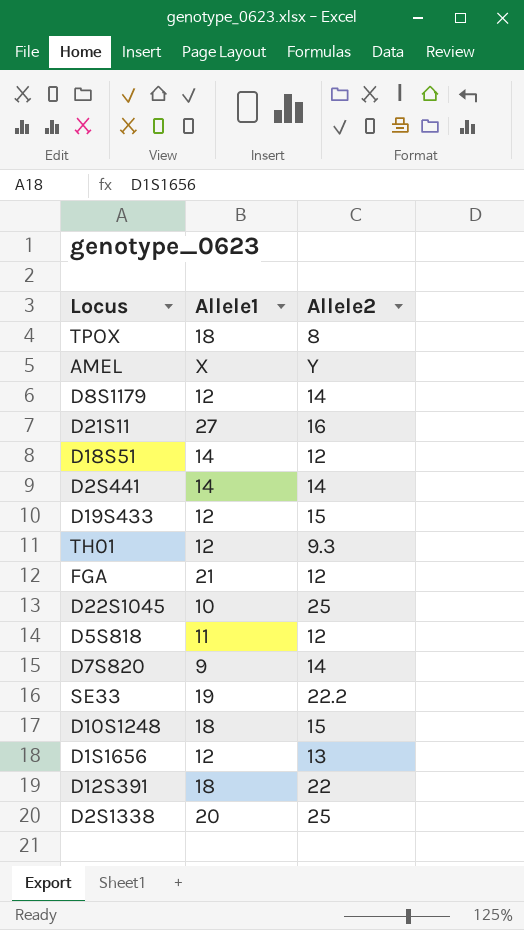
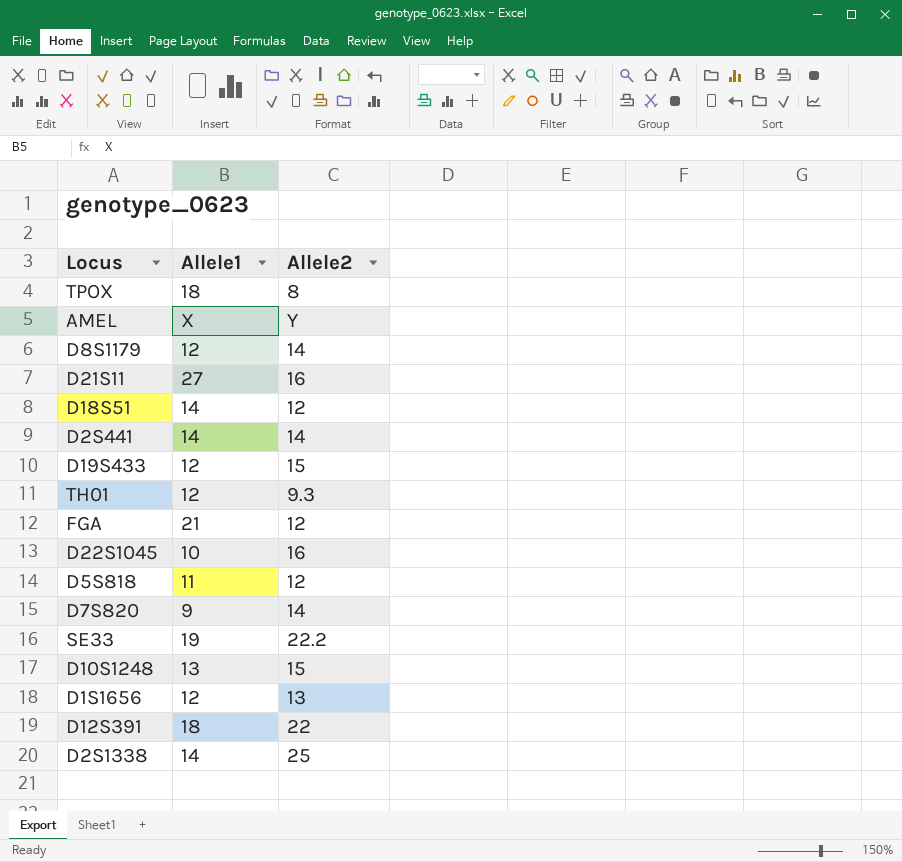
D22S1045 | Allele2: 25 -> 16
D10S1248 | Allele1: 18 -> 13
D2S1338 | Allele1: 20 -> 14

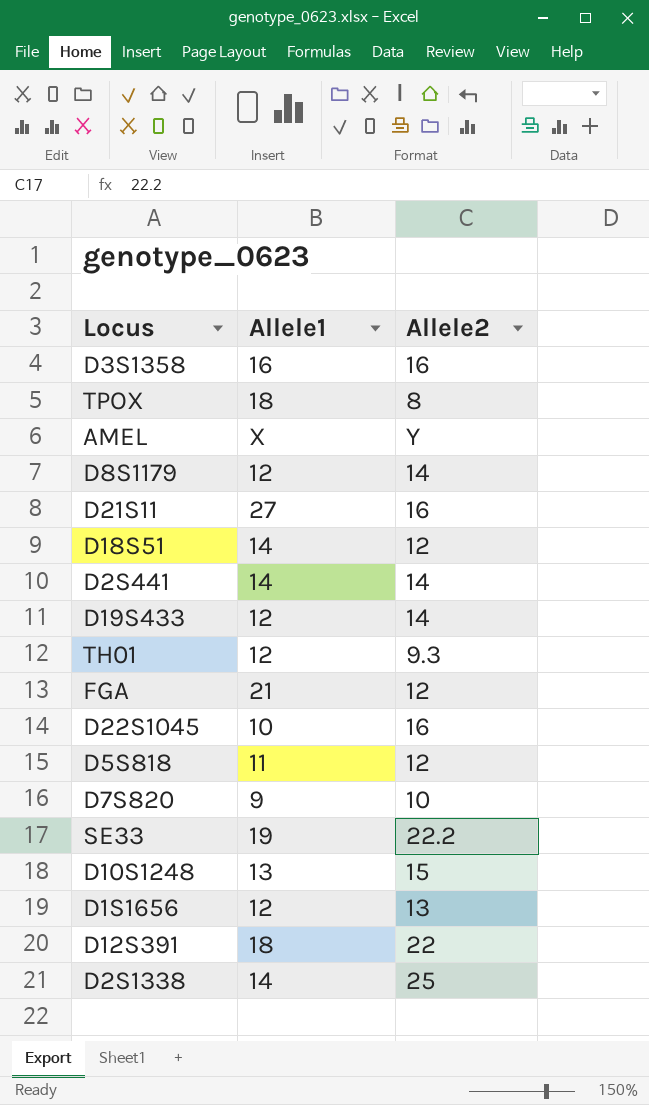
row D3S1358: none -> 16 | 16
D19S433 | Allele2: 15 -> 14
D7S820 | Allele2: 14 -> 10

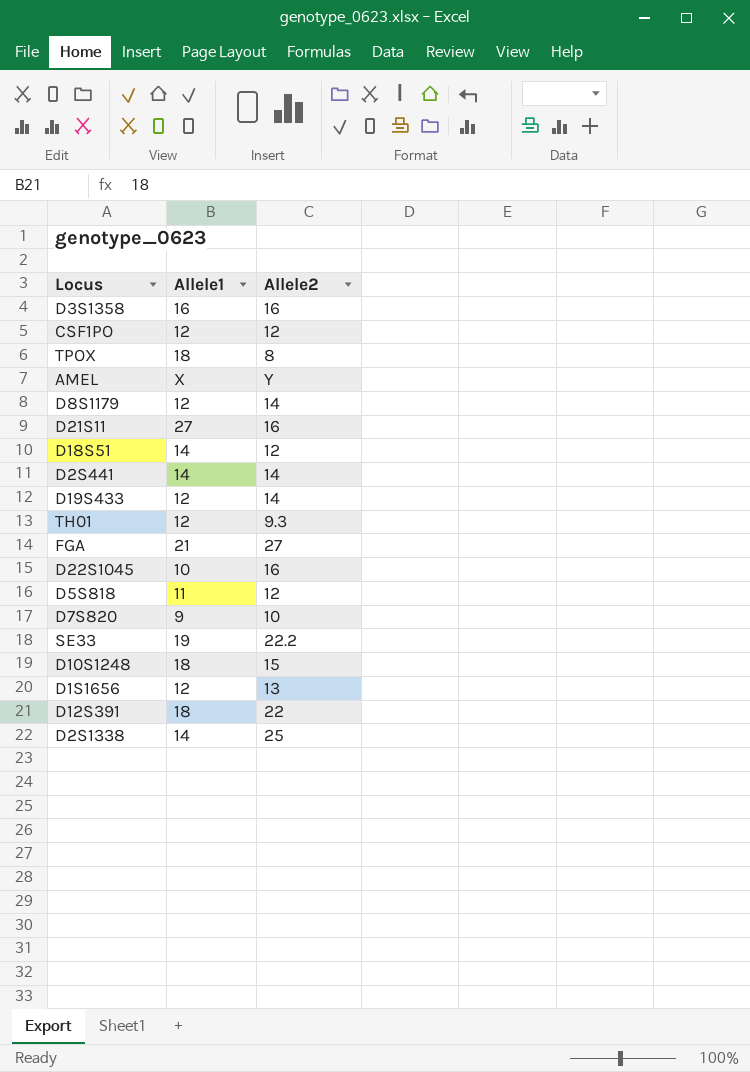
row CSF1PO: none -> 12 | 12
FGA | Allele2: 12 -> 27
D10S1248 | Allele1: 13 -> 18

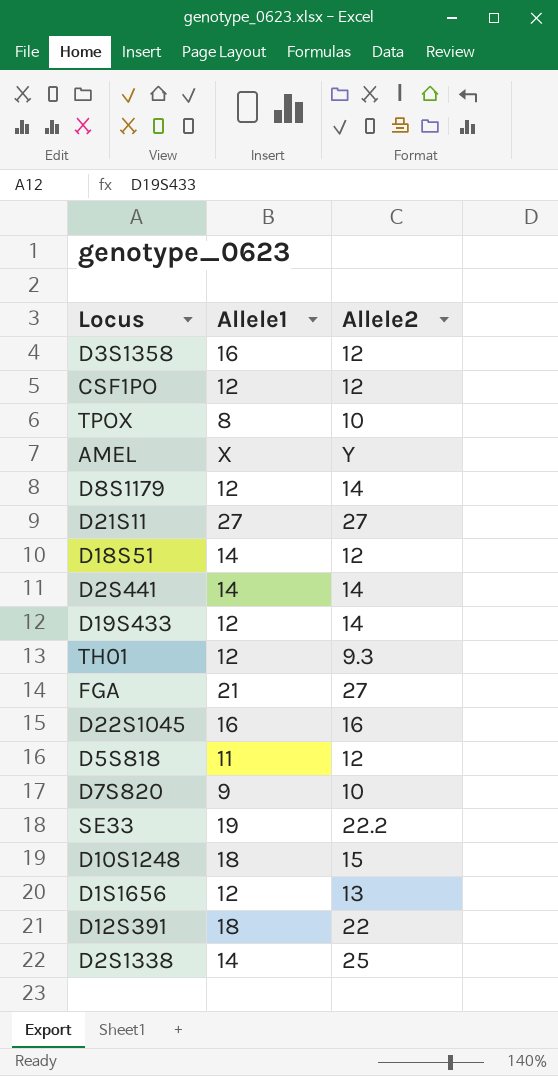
D3S1358 | Allele2: 16 -> 12
TPOX | Allele1: 18 -> 8
TPOX | Allele2: 8 -> 10
D21S11 | Allele2: 16 -> 27
D22S1045 | Allele1: 10 -> 16

